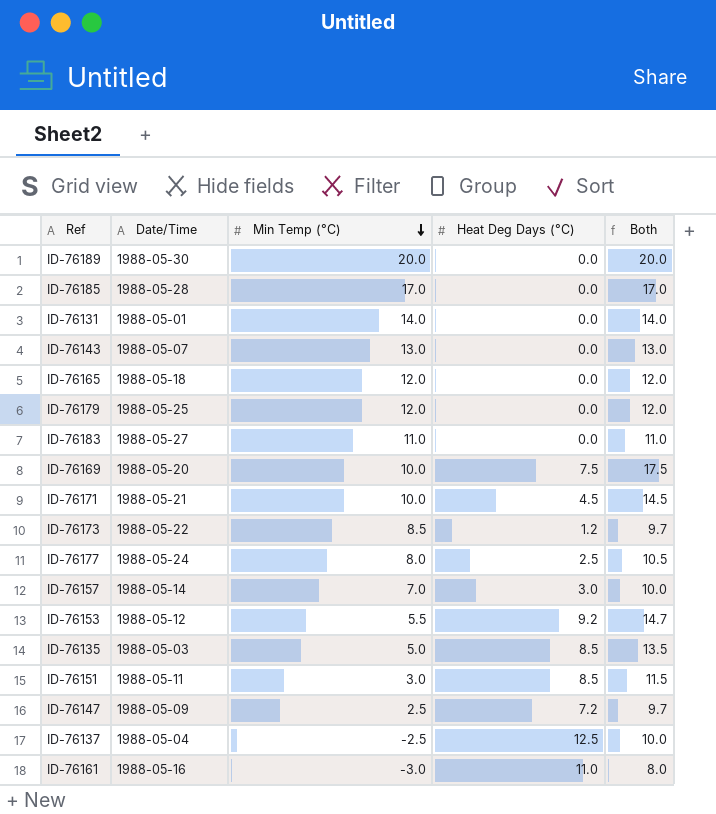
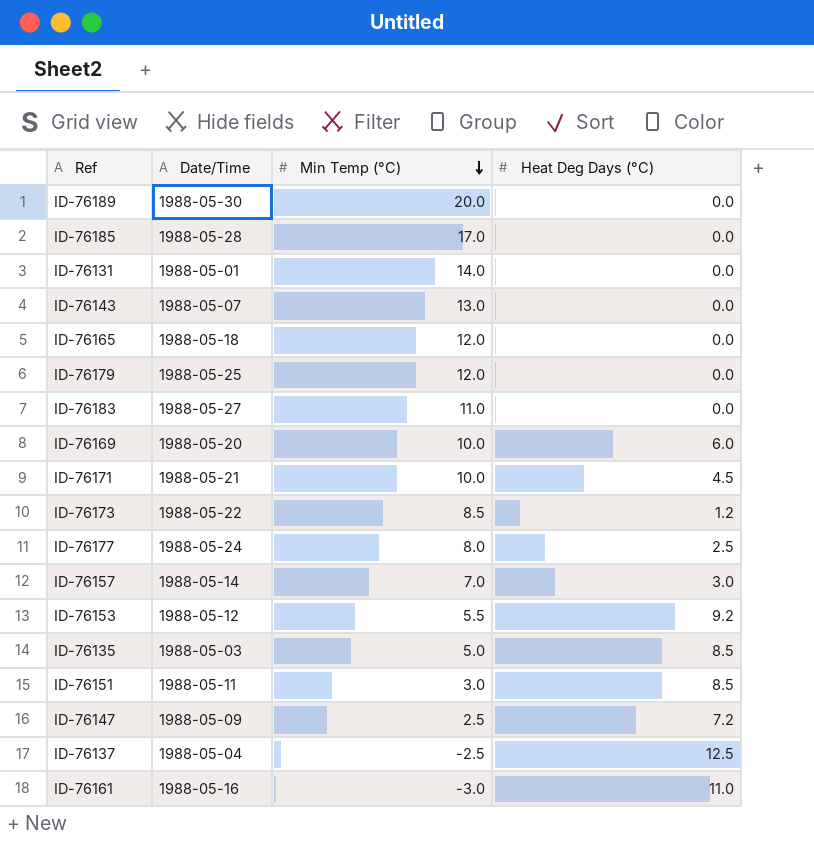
column Both | formula: [Min Temp (°C)] + [Heat Deg Days (°C)] -> none
ID-76169 | Heat Deg Days (°C): 7.5 -> 6.0

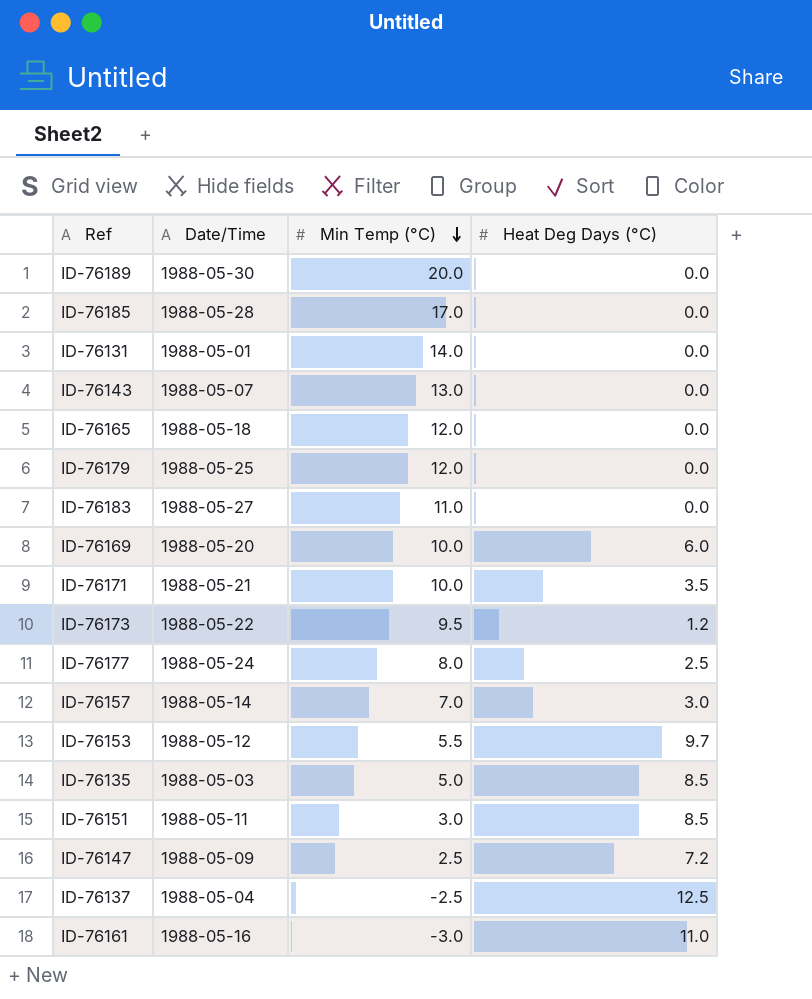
ID-76171 | Heat Deg Days (°C): 4.5 -> 3.5
ID-76173 | Min Temp (°C): 8.5 -> 9.5
ID-76153 | Heat Deg Days (°C): 9.2 -> 9.7

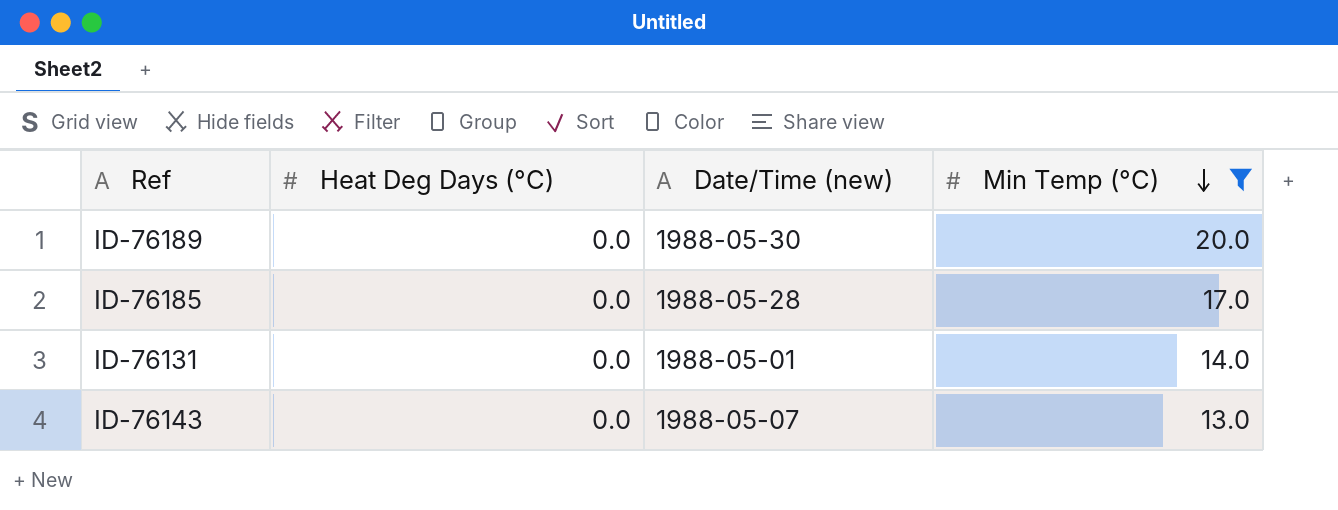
filter: none -> Min Temp (°C) >= 13.0
column Heat Deg Days (°C) | position: 4 -> 2
column name: Date/Time -> Date/Time (new)

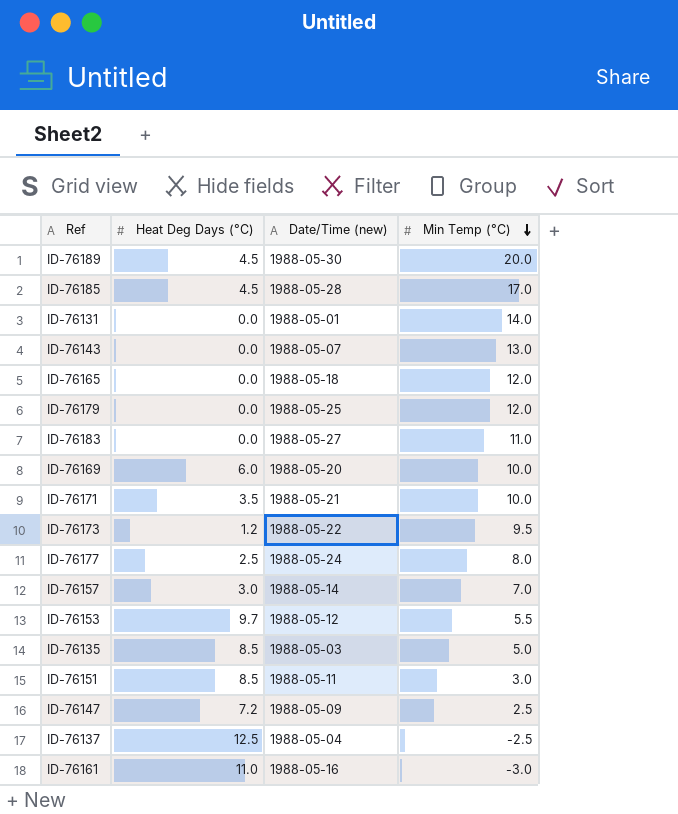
filter: Min Temp (°C) >= 13.0 -> none
ID-76189 | Heat Deg Days (°C): 0.0 -> 4.5
ID-76185 | Heat Deg Days (°C): 0.0 -> 4.5

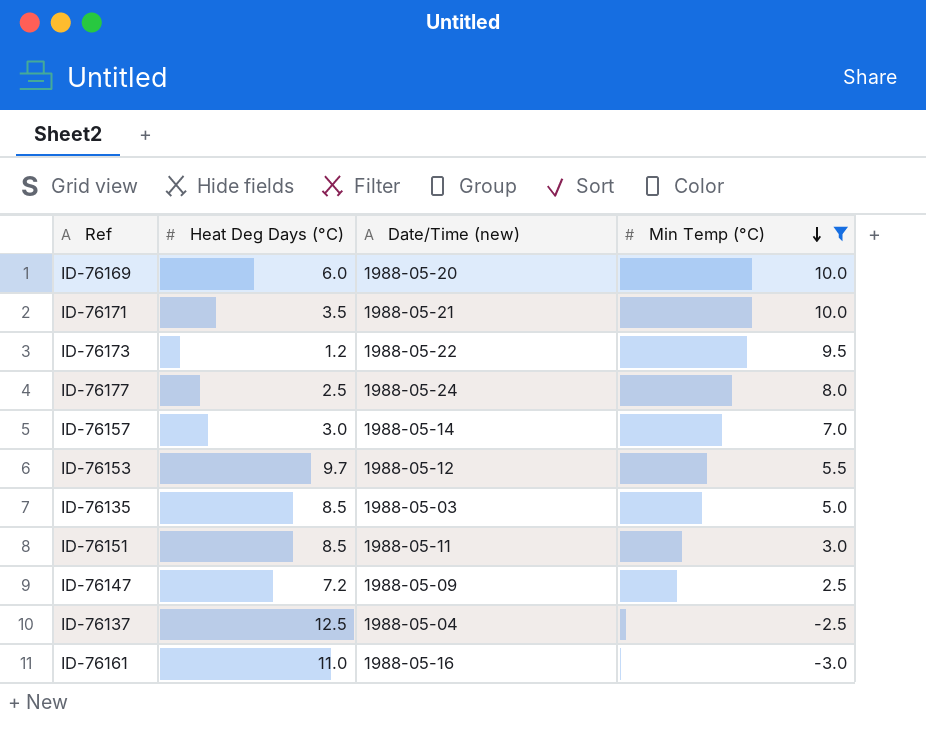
filter: none -> Min Temp (°C) <= 10.0

